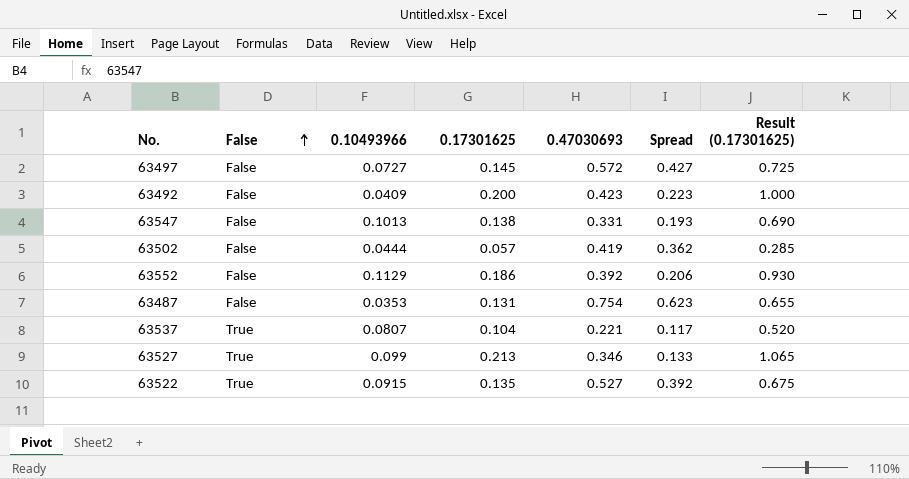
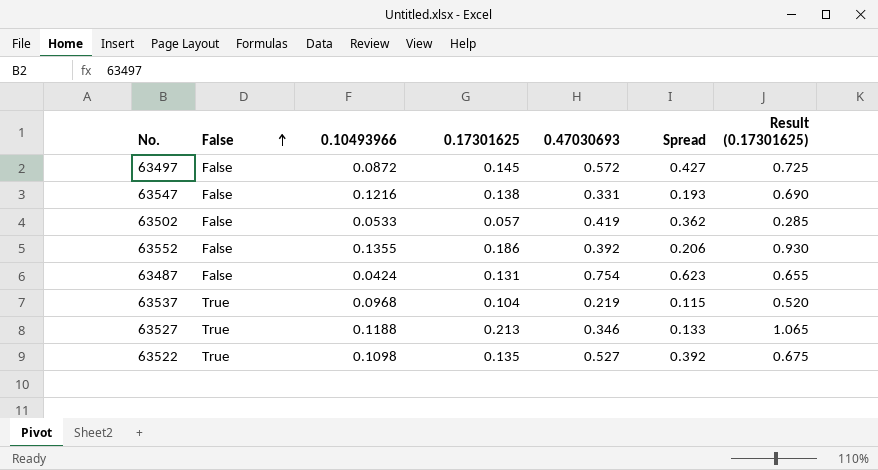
row 63492: False | 0.0409 | 0.200 | 0.423 | 0.223 | 1.000 -> none
63497 | 0.10493966: 0.0727 -> 0.0872
63547 | 0.10493966: 0.1013 -> 0.1216
63502 | 0.10493966: 0.0444 -> 0.0533
63552 | 0.10493966: 0.1129 -> 0.1355
63487 | 0.10493966: 0.0353 -> 0.0424
63537 | 0.10493966: 0.0807 -> 0.0968
63537 | 0.47030693: 0.221 -> 0.219
63537 | Spread: 0.117 -> 0.115
63527 | 0.10493966: 0.099 -> 0.1188
63522 | 0.10493966: 0.0915 -> 0.1098

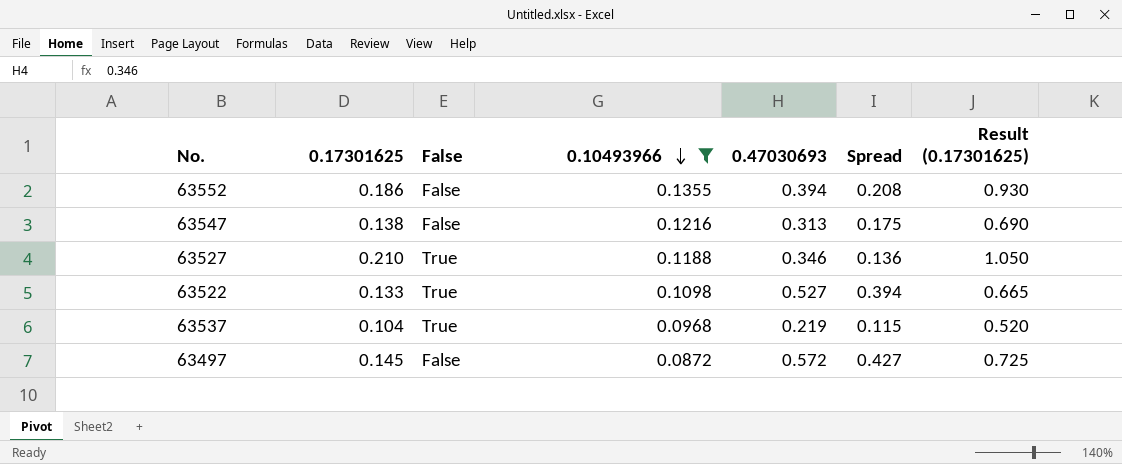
filter: none -> 0.10493966 >= 0.0872
row order: False ascending -> 0.10493966 descending
column 0.17301625 | position: 4 -> 2
63552 | 0.47030693: 0.392 -> 0.394
63552 | Spread: 0.206 -> 0.208
63547 | 0.47030693: 0.331 -> 0.313
63547 | Spread: 0.193 -> 0.175
63527 | 0.17301625: 0.213 -> 0.210
63527 | Spread: 0.133 -> 0.136
63527 | Result (0.17301625): 1.065 -> 1.050
63522 | 0.17301625: 0.135 -> 0.133
63522 | Spread: 0.392 -> 0.394
63522 | Result (0.17301625): 0.675 -> 0.665

